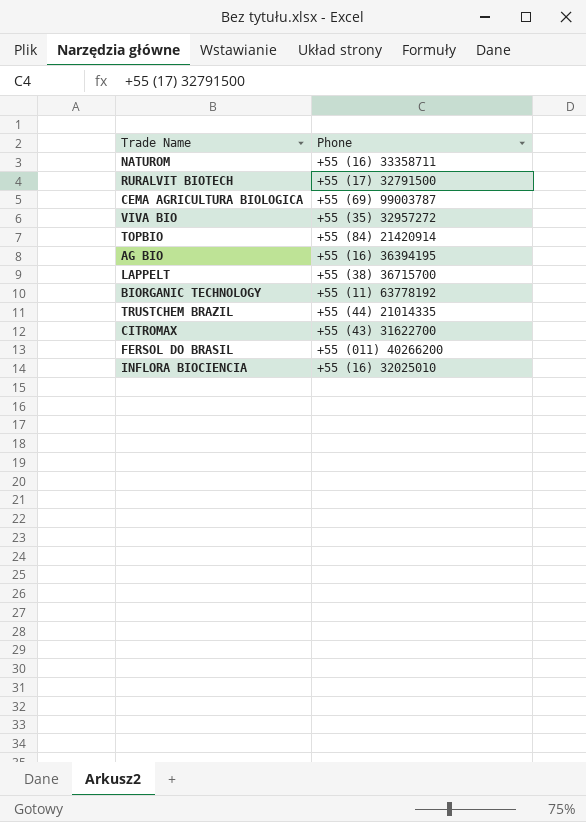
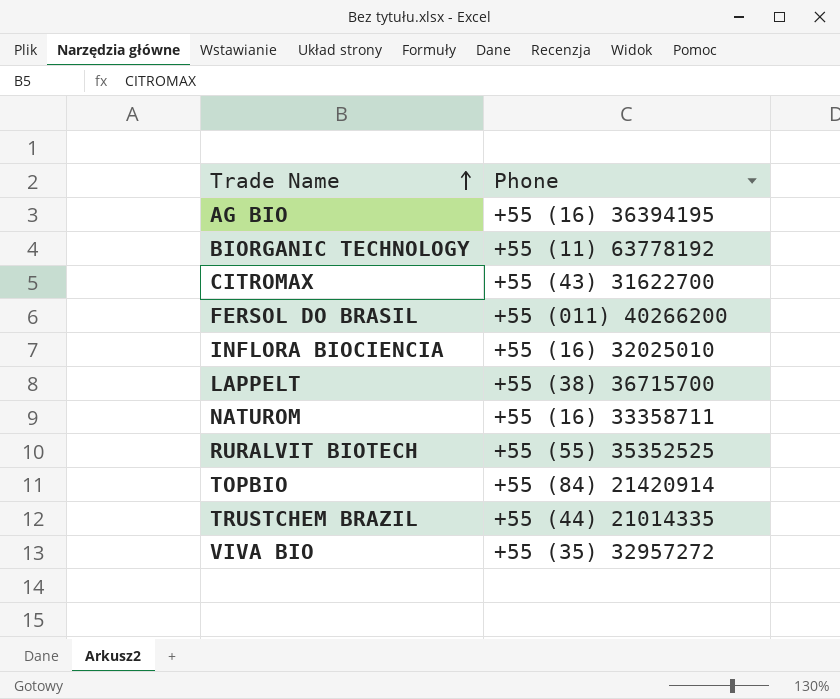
row order: none -> Trade Name ascending
row CEMA AGRICULTURA BIOLOGICA: +55 (69) 99003787 -> none
RURALVIT BIOTECH | Phone: +55 (17) 32791500 -> +55 (55) 35352525

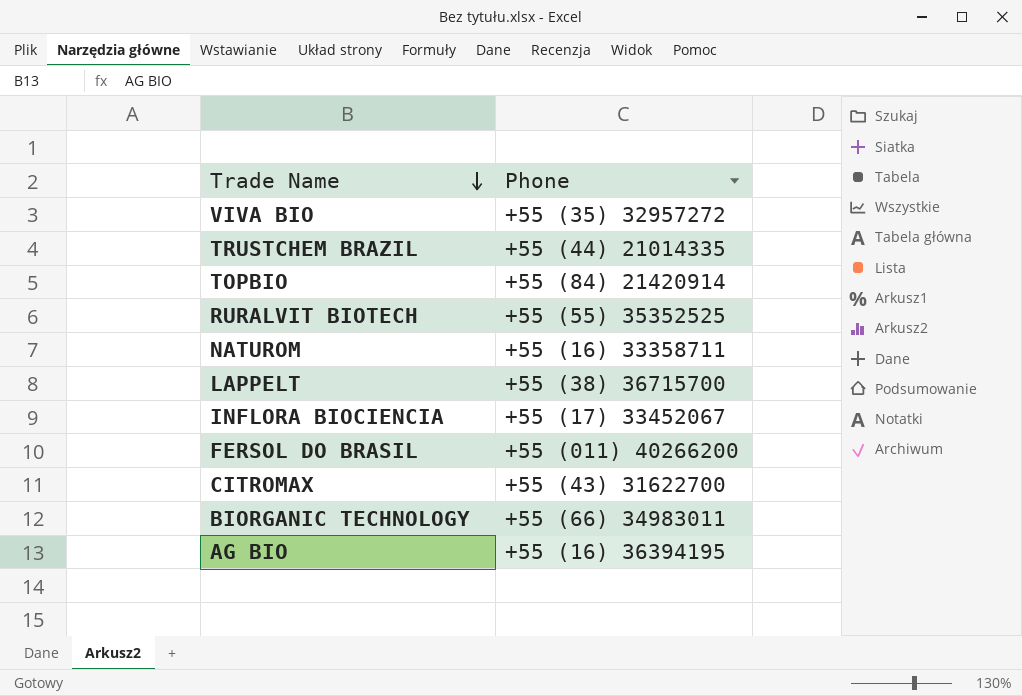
row order: Trade Name ascending -> Trade Name descending
INFLORA BIOCIENCIA | Phone: +55 (16) 32025010 -> +55 (17) 33452067
BIORGANIC TECHNOLOGY | Phone: +55 (11) 63778192 -> +55 (66) 34983011

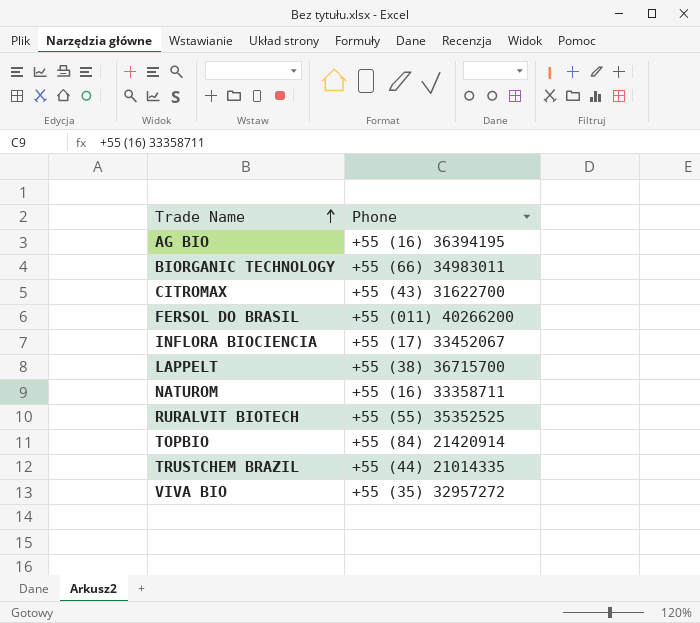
row order: Trade Name descending -> Trade Name ascending

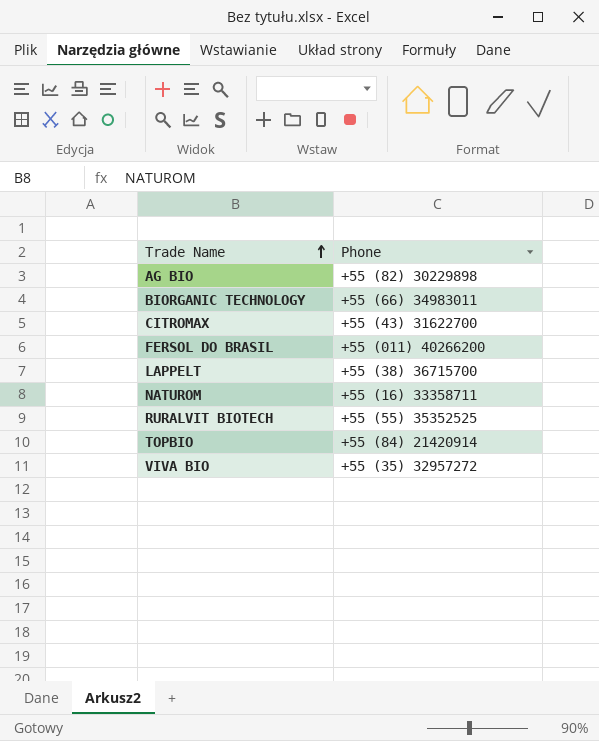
row INFLORA BIOCIENCIA: +55 (17) 33452067 -> none
row TRUSTCHEM BRAZIL: +55 (44) 21014335 -> none
AG BIO | Phone: +55 (16) 36394195 -> +55 (82) 30229898

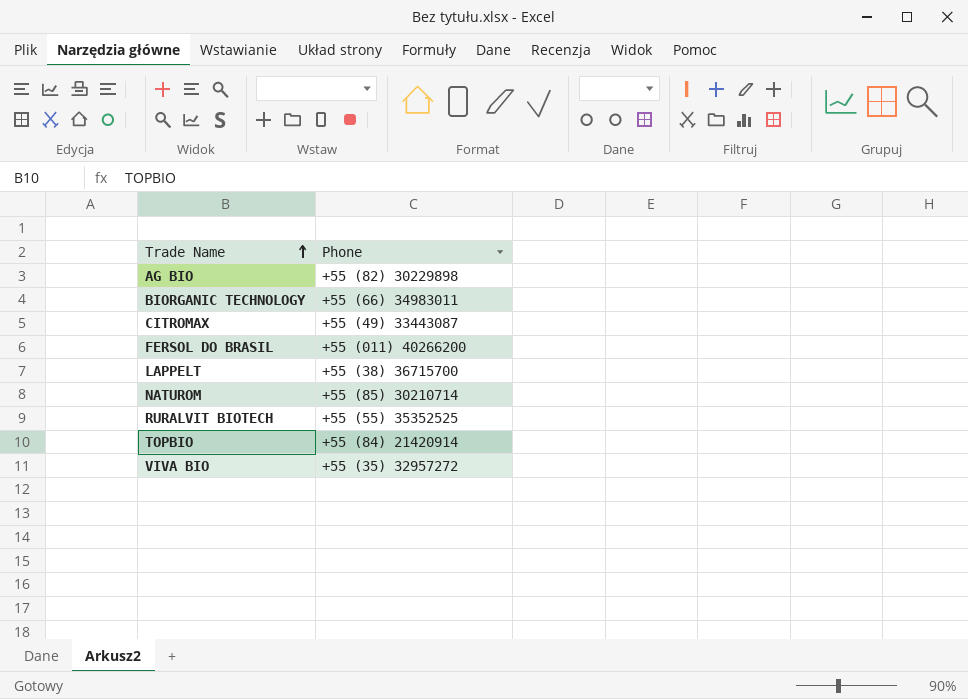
CITROMAX | Phone: +55 (43) 31622700 -> +55 (49) 33443087
NATUROM | Phone: +55 (16) 33358711 -> +55 (85) 30210714

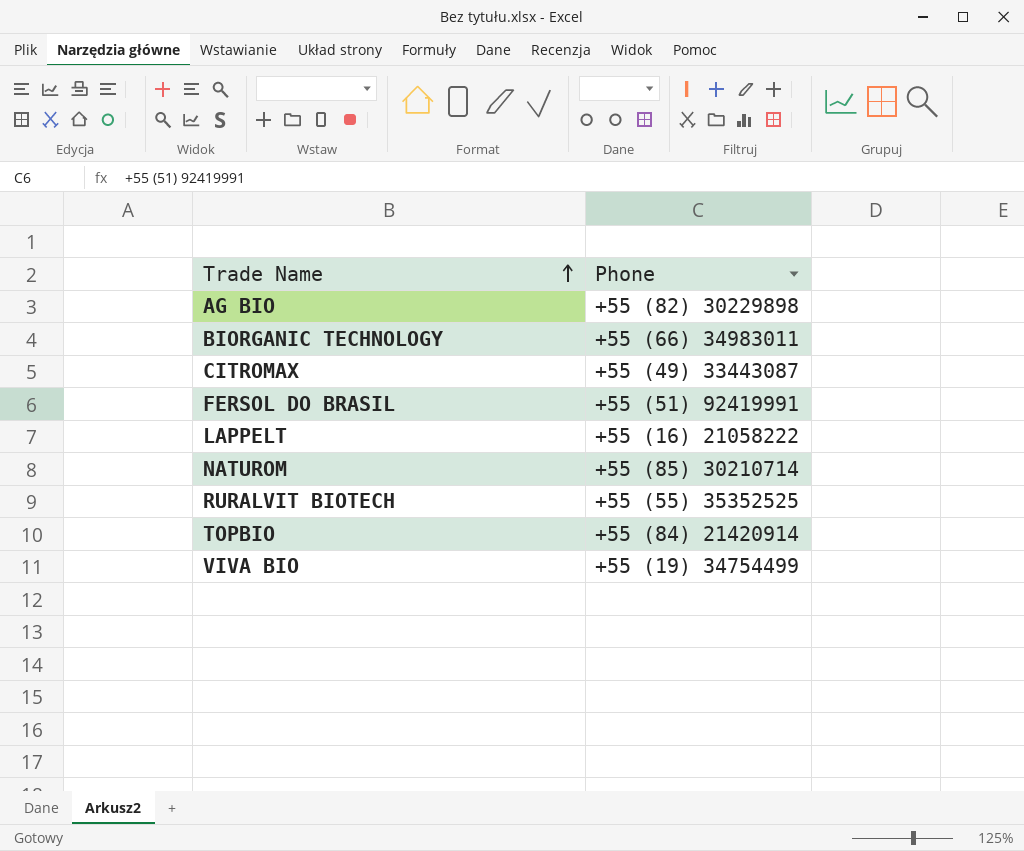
FERSOL DO BRASIL | Phone: +55 (011) 40266200 -> +55 (51) 92419991
LAPPELT | Phone: +55 (38) 36715700 -> +55 (16) 21058222
VIVA BIO | Phone: +55 (35) 32957272 -> +55 (19) 34754499

